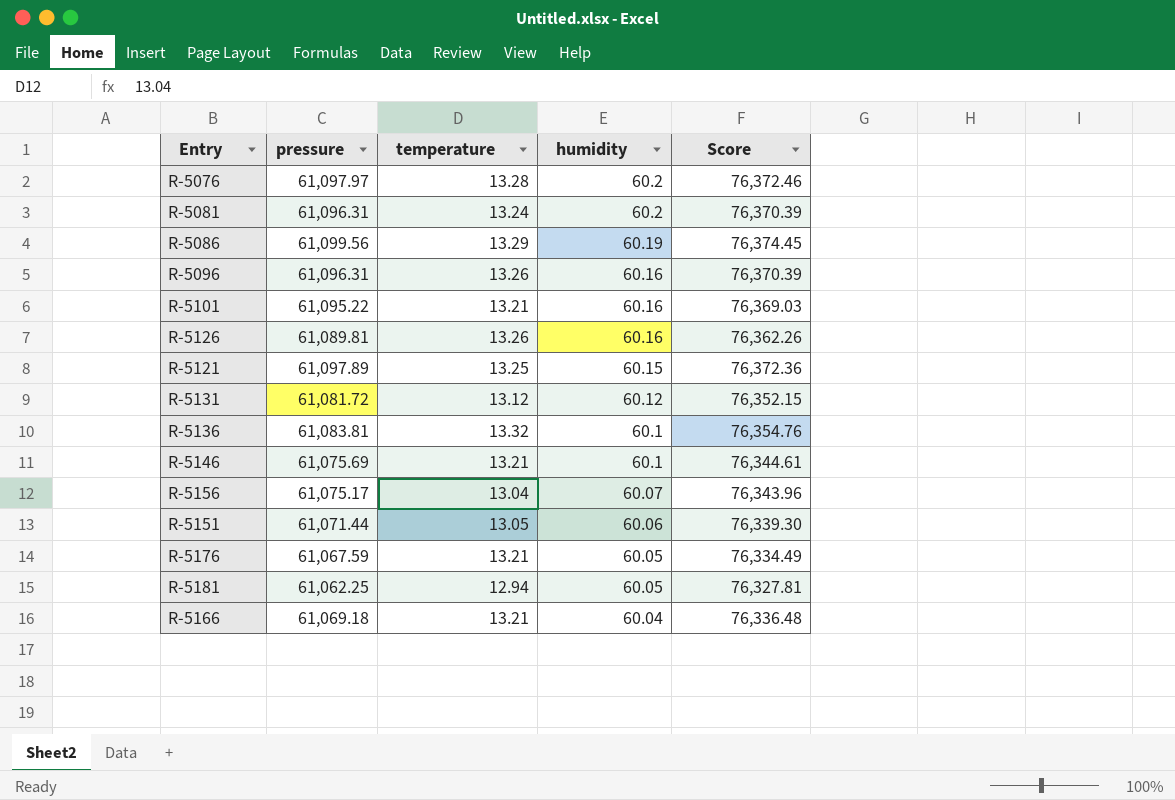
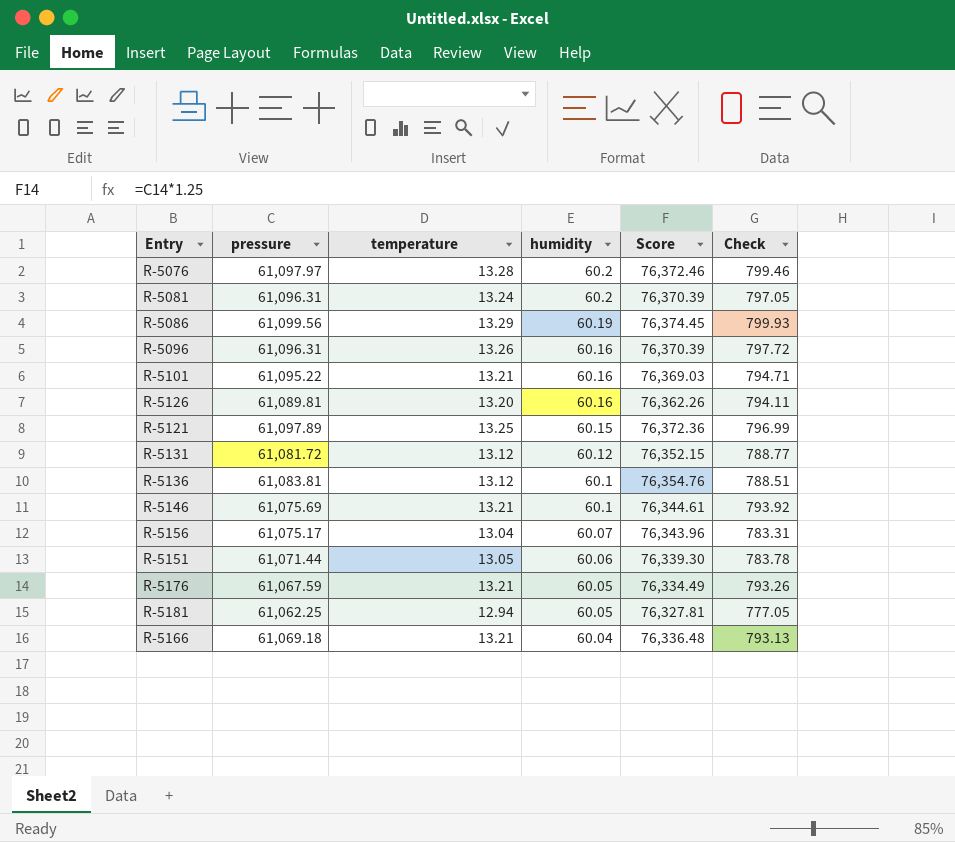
column Check | formula: none -> [temperature] * [humidity]
R-5126 | temperature: 13.26 -> 13.20
R-5136 | temperature: 13.32 -> 13.12

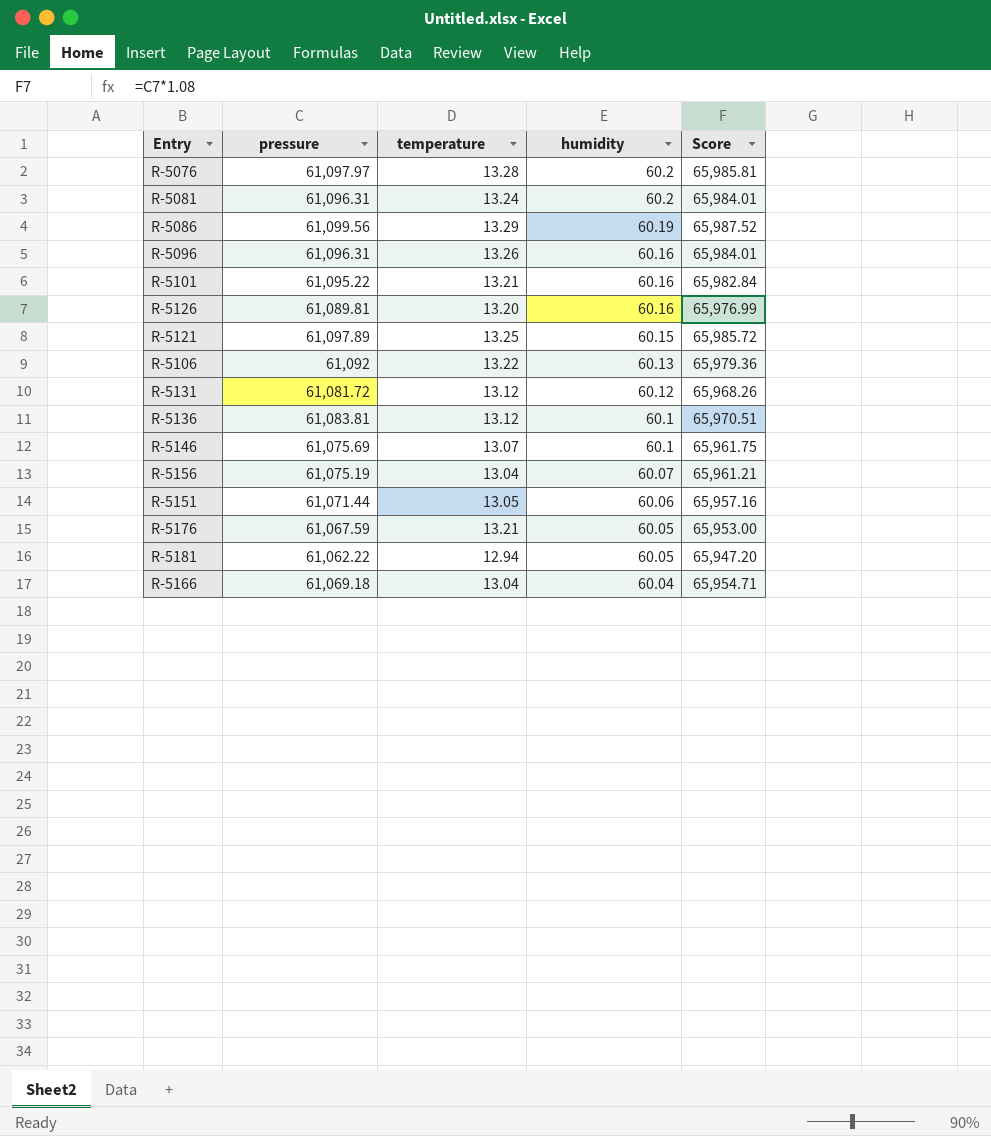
column Check | formula: [temperature] * [humidity] -> none
column Score | formula: [pressure] * 1.25 -> [pressure] * 1.08
row R-5106: none -> 61,092 | 13.22 | 60.13 | 65,979.36
R-5146 | temperature: 13.21 -> 13.07
R-5156 | pressure: 61,075.17 -> 61,075.19
R-5181 | pressure: 61,062.25 -> 61,062.22
R-5166 | temperature: 13.21 -> 13.04

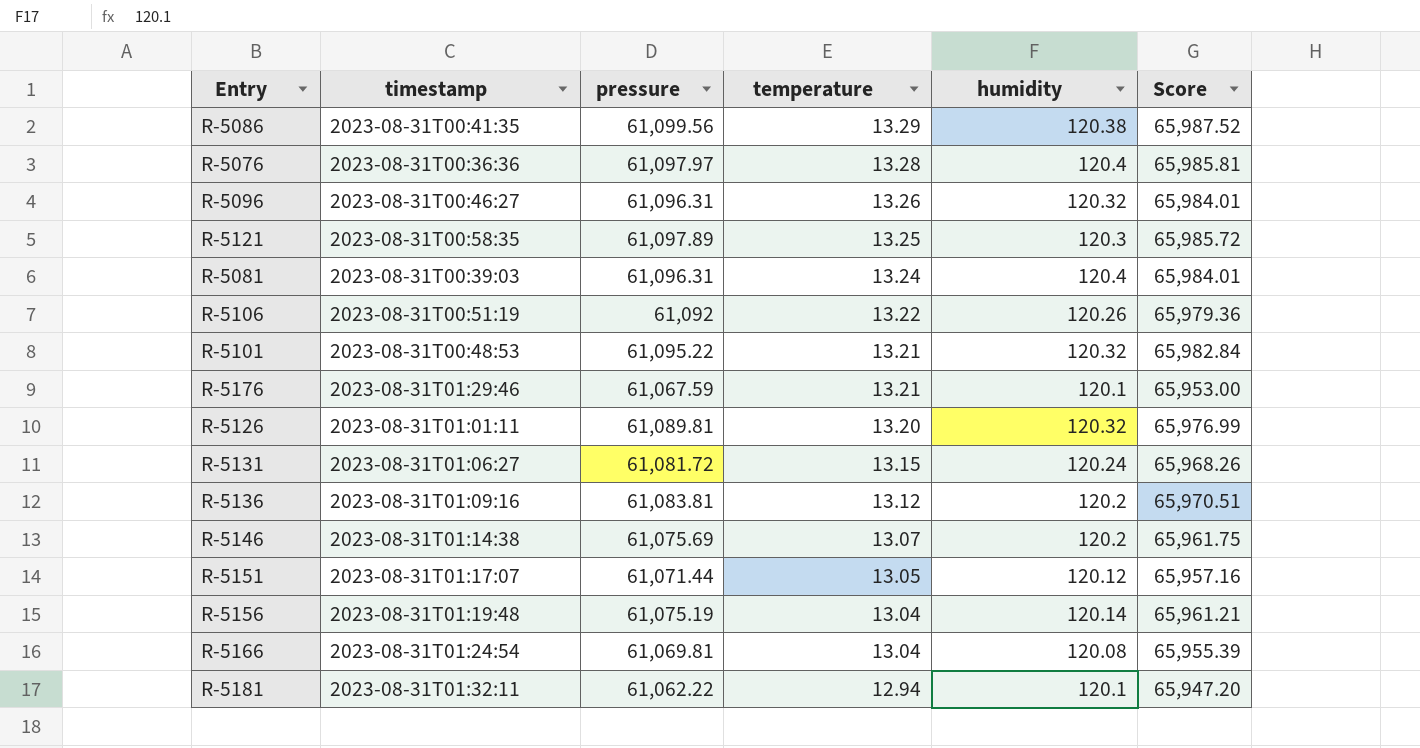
row order: humidity descending -> temperature descending
column timestamp | position: none -> 2
R-5086 | humidity: 60.19 -> 120.38
R-5076 | humidity: 60.2 -> 120.4
R-5096 | humidity: 60.16 -> 120.32
R-5121 | humidity: 60.15 -> 120.3
R-5081 | humidity: 60.2 -> 120.4
R-5106 | humidity: 60.13 -> 120.26
R-5101 | humidity: 60.16 -> 120.32
R-5176 | humidity: 60.05 -> 120.1
R-5126 | humidity: 60.16 -> 120.32
R-5131 | temperature: 13.12 -> 13.15
R-5131 | humidity: 60.12 -> 120.24
R-5136 | humidity: 60.1 -> 120.2
R-5146 | humidity: 60.1 -> 120.2
R-5151 | humidity: 60.06 -> 120.12
R-5156 | humidity: 60.07 -> 120.14
R-5166 | pressure: 61,069.18 -> 61,069.81
R-5166 | humidity: 60.04 -> 120.08
R-5166 | Score: 65,954.71 -> 65,955.39
R-5181 | humidity: 60.05 -> 120.1

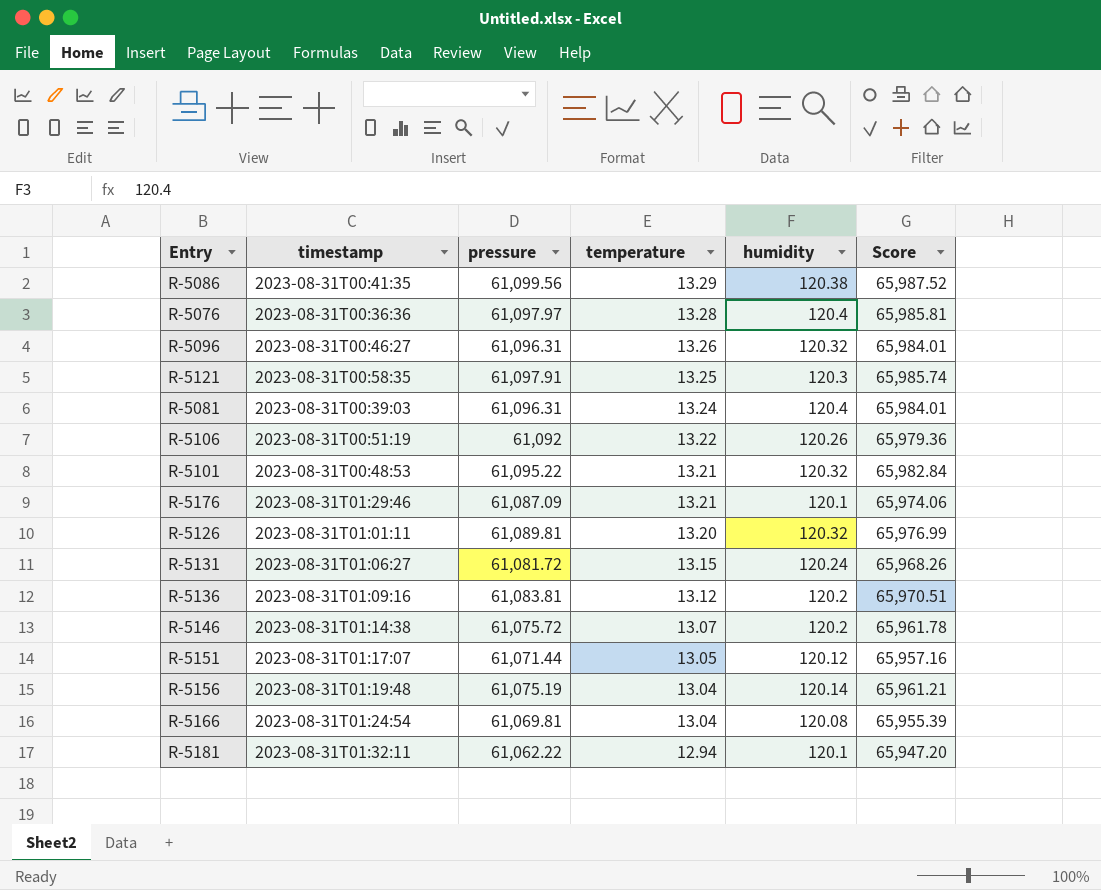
R-5121 | pressure: 61,097.89 -> 61,097.91
R-5121 | Score: 65,985.72 -> 65,985.74
R-5176 | pressure: 61,067.59 -> 61,087.09
R-5176 | Score: 65,953.00 -> 65,974.06
R-5146 | pressure: 61,075.69 -> 61,075.72
R-5146 | Score: 65,961.75 -> 65,961.78

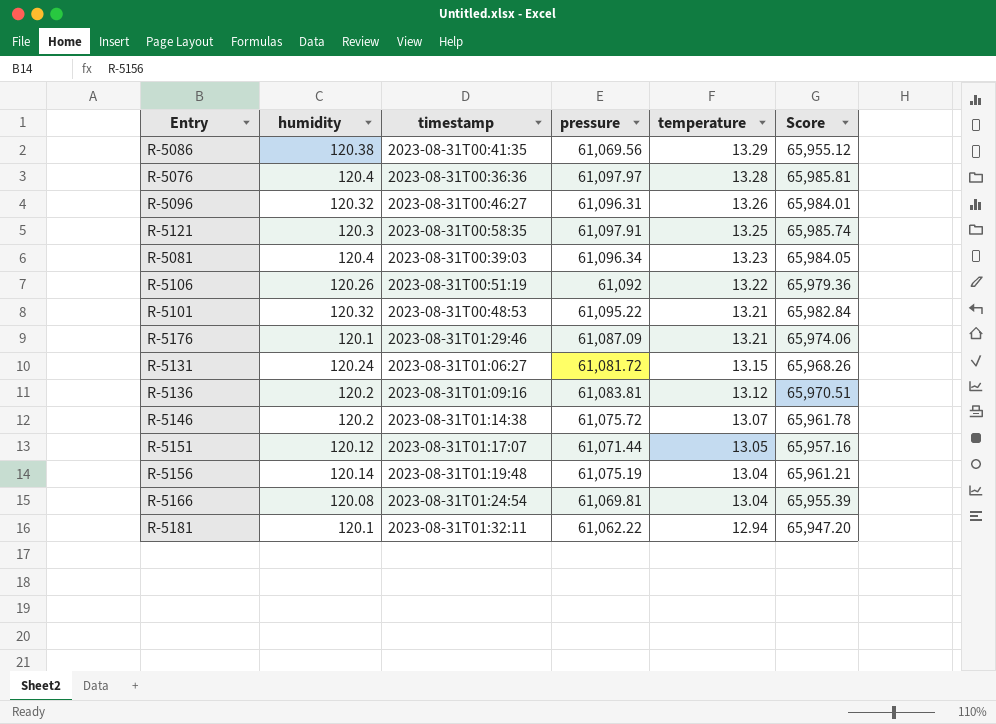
column humidity | position: 5 -> 2
row R-5126: 2023-08-31T01:01:11 | 61,089.81 | 13.20 | 120.32 | 65,976.99 -> none
R-5086 | pressure: 61,099.56 -> 61,069.56
R-5086 | Score: 65,987.52 -> 65,955.12
R-5081 | pressure: 61,096.31 -> 61,096.34
R-5081 | temperature: 13.24 -> 13.23
R-5081 | Score: 65,984.01 -> 65,984.05

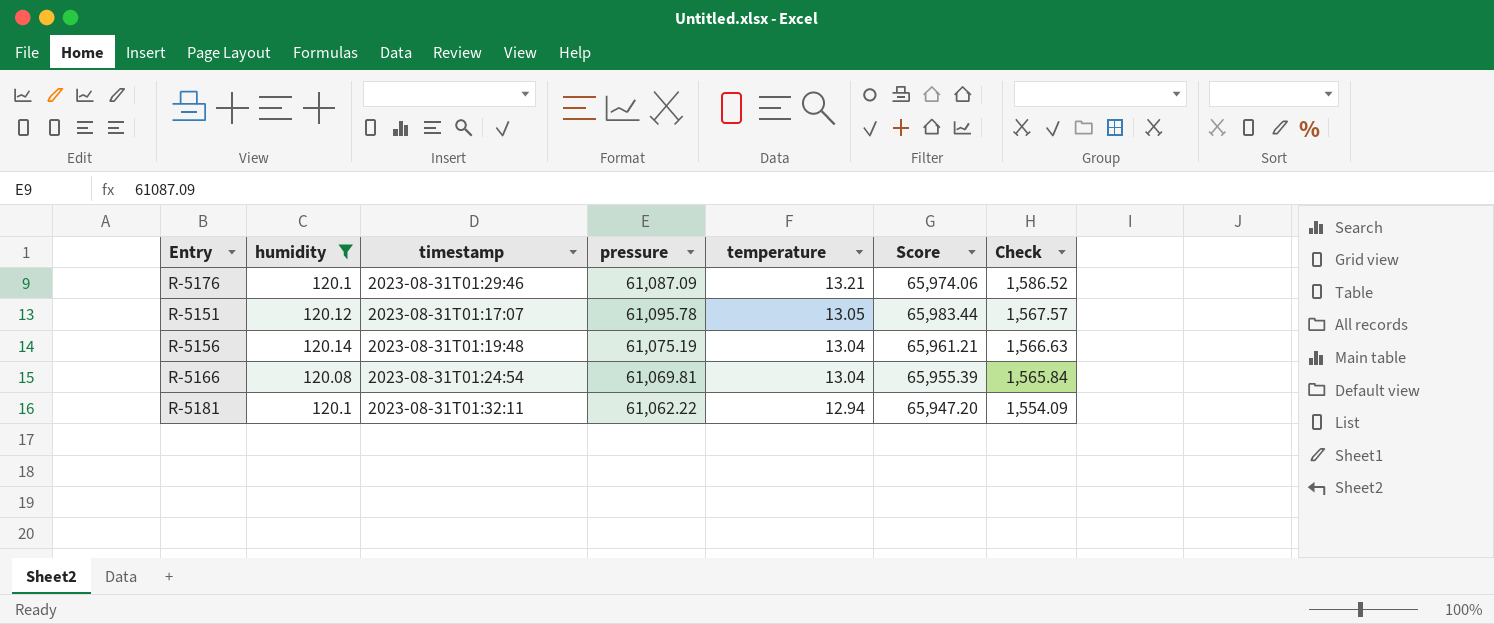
filter: none -> humidity <= 120.14
column Check | formula: none -> [humidity] * [temperature]
R-5151 | pressure: 61,071.44 -> 61,095.78
R-5151 | Score: 65,957.16 -> 65,983.44

